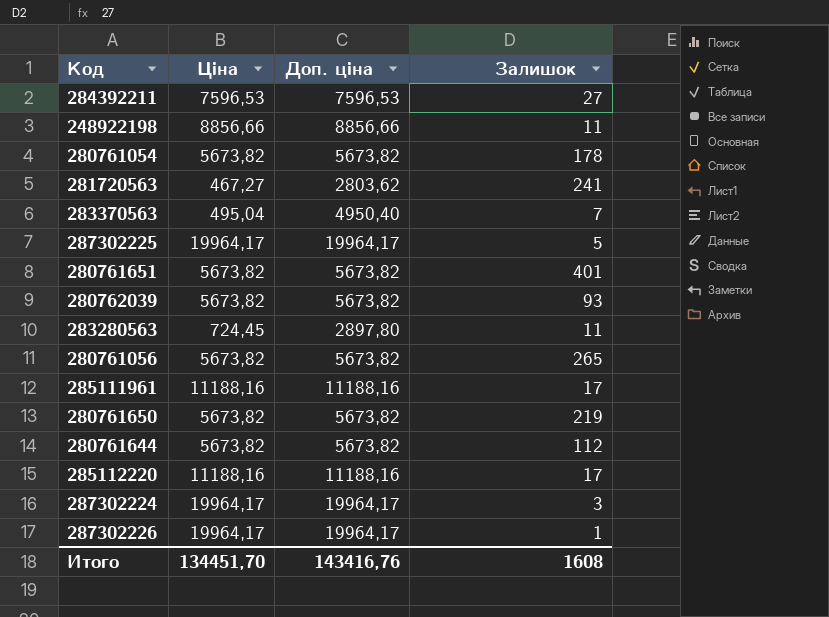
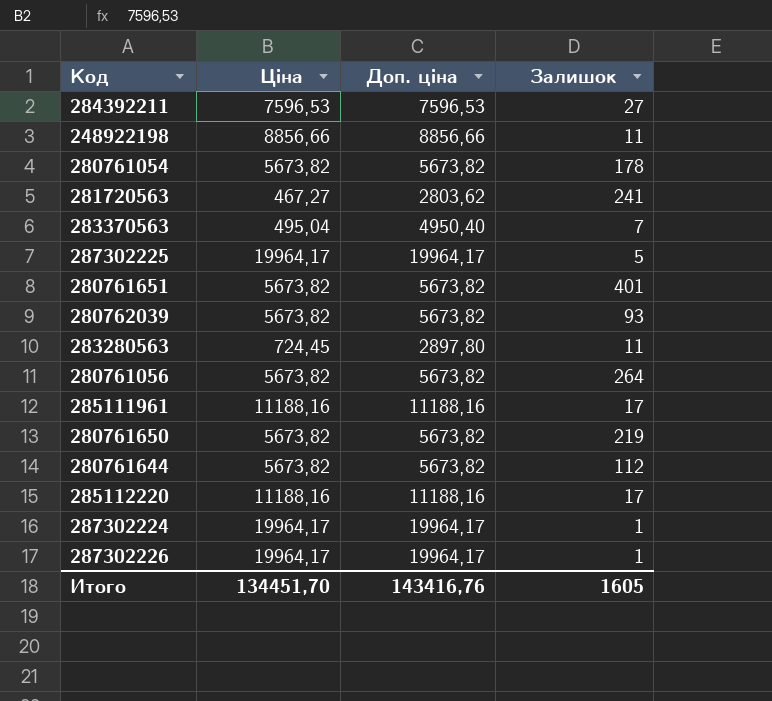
280761056 | Залишок: 265 -> 264
287302224 | Залишок: 3 -> 1
Итого | Залишок: 1608 -> 1605

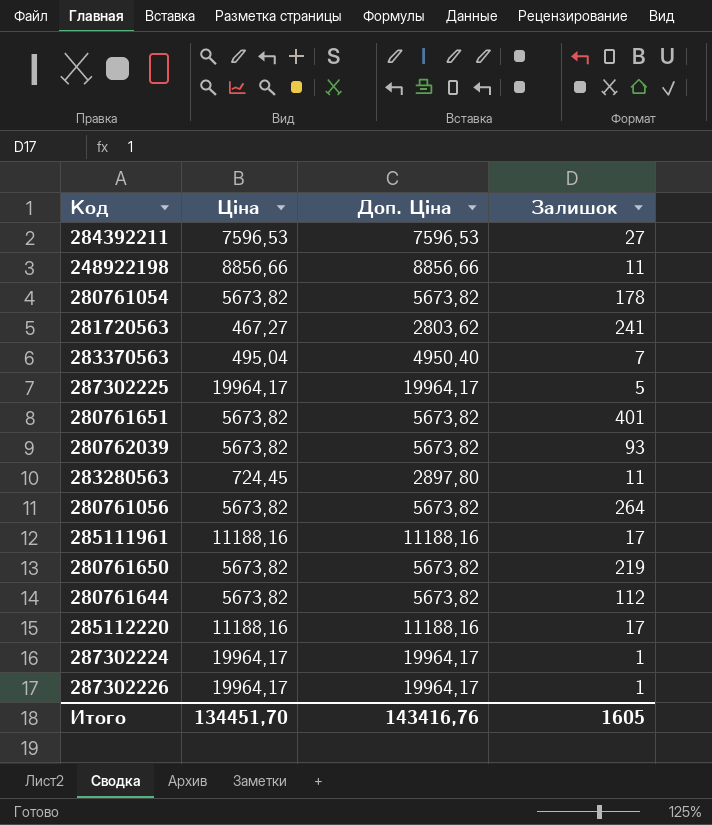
column name: Доп. ціна -> Доп. Ціна

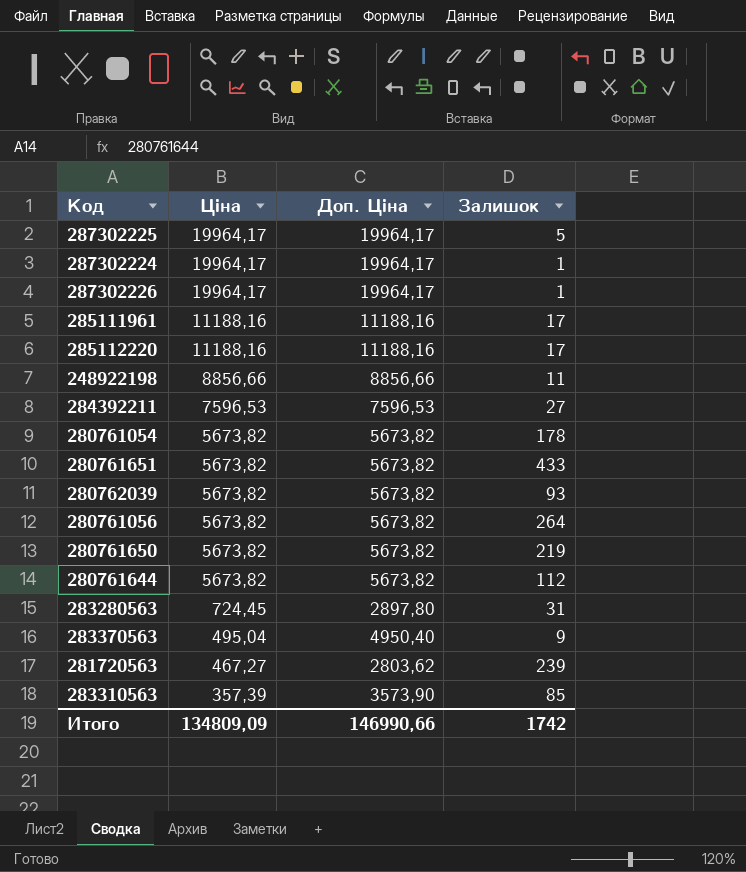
row order: none -> Ціна descending
280761651 | Залишок: 401 -> 433
283280563 | Залишок: 11 -> 31
283370563 | Залишок: 7 -> 9
281720563 | Залишок: 241 -> 239
row 283310563: none -> 357,39 | 3573,90 | 85
Итого | Ціна: 134451,70 -> 134809,09
Итого | Доп. Ціна: 143416,76 -> 146990,66
Итого | Залишок: 1605 -> 1742

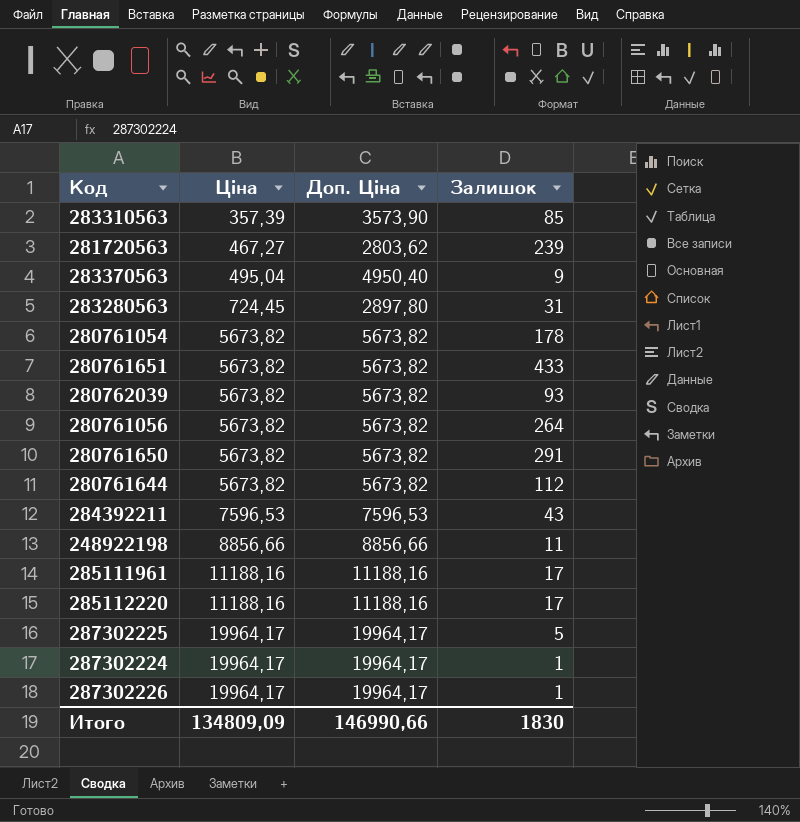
row order: Ціна descending -> Ціна ascending
280761650 | Залишок: 219 -> 291
284392211 | Залишок: 27 -> 43
Итого | Залишок: 1742 -> 1830

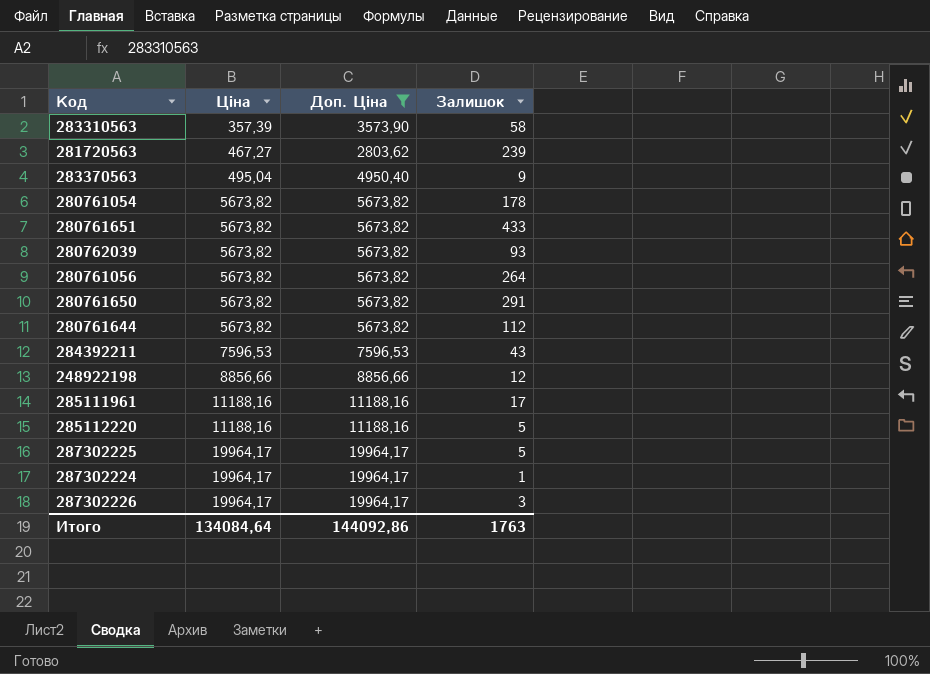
filter: none -> Доп. Ціна != 2897,80
283310563 | Залишок: 85 -> 58
248922198 | Залишок: 11 -> 12
285112220 | Залишок: 17 -> 5
287302226 | Залишок: 1 -> 3
Итого | Ціна: 134809,09 -> 134084,64
Итого | Доп. Ціна: 146990,66 -> 144092,86
Итого | Залишок: 1830 -> 1763

